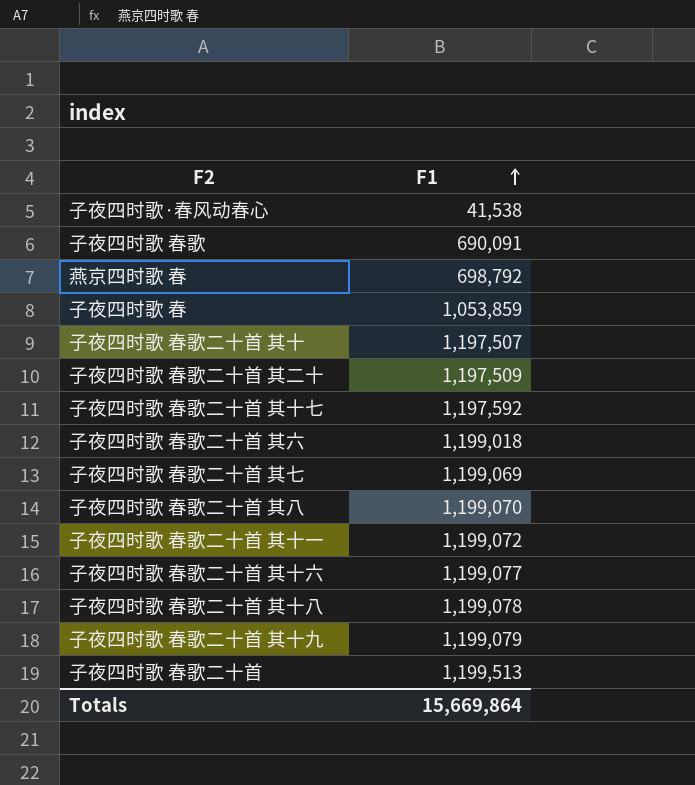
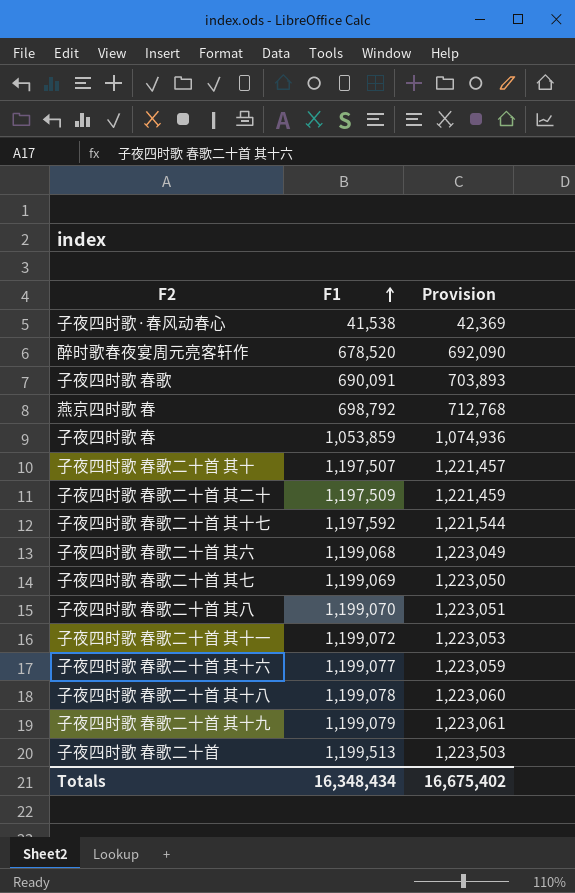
column Provision | formula: none -> [F1] * 1.02
row 醉时歌春夜宴周元亮客轩作: none -> 678,520 | 692,090
子夜四时歌 春歌二十首 其六 | F1: 1,199,018 -> 1,199,068
Totals | F1: 15,669,864 -> 16,348,434

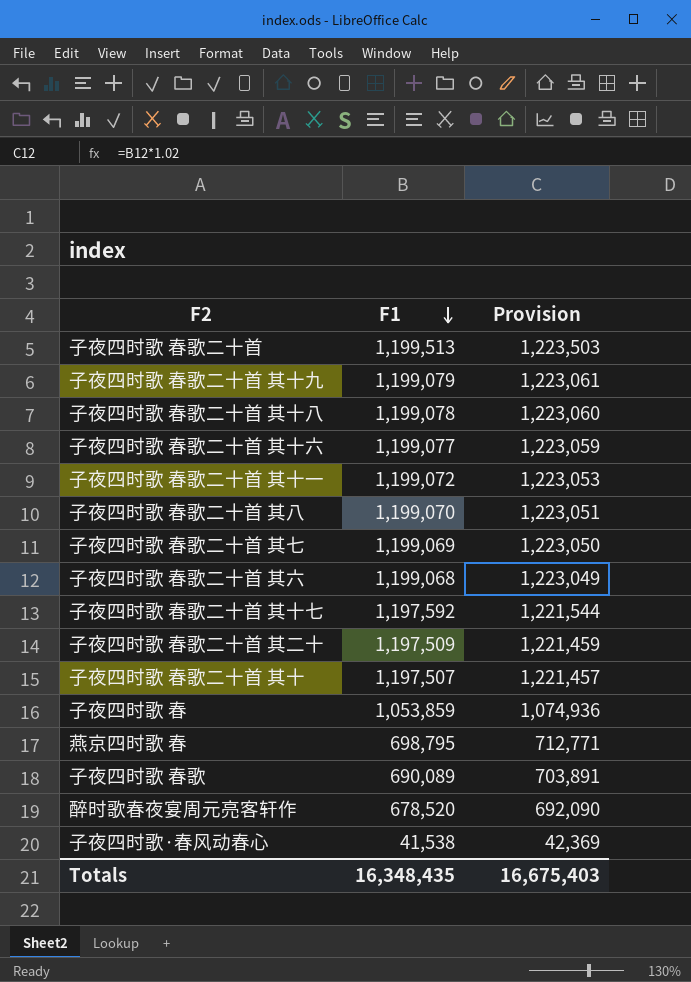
row order: F1 ascending -> F1 descending
燕京四时歌 春 | F1: 698,792 -> 698,795
燕京四时歌 春 | Provision: 712,768 -> 712,771
子夜四时歌 春歌 | F1: 690,091 -> 690,089
子夜四时歌 春歌 | Provision: 703,893 -> 703,891
Totals | F1: 16,348,434 -> 16,348,435
Totals | Provision: 16,675,402 -> 16,675,403

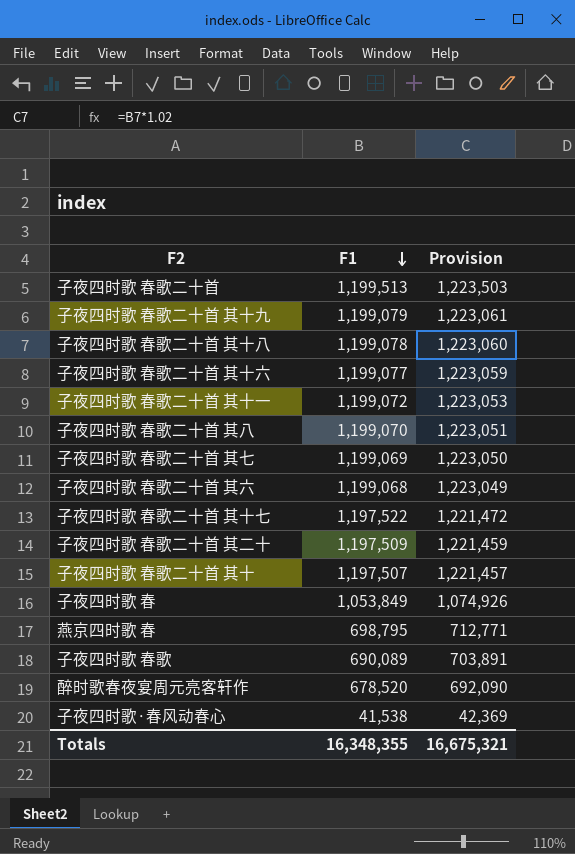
子夜四时歌 春歌二十首 其十七 | F1: 1,197,592 -> 1,197,522
子夜四时歌 春歌二十首 其十七 | Provision: 1,221,544 -> 1,221,472
子夜四时歌 春 | F1: 1,053,859 -> 1,053,849
子夜四时歌 春 | Provision: 1,074,936 -> 1,074,926
Totals | F1: 16,348,435 -> 16,348,355
Totals | Provision: 16,675,403 -> 16,675,321

